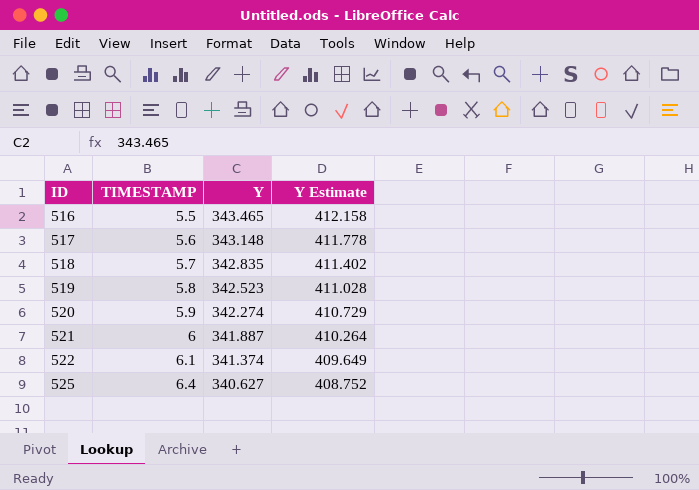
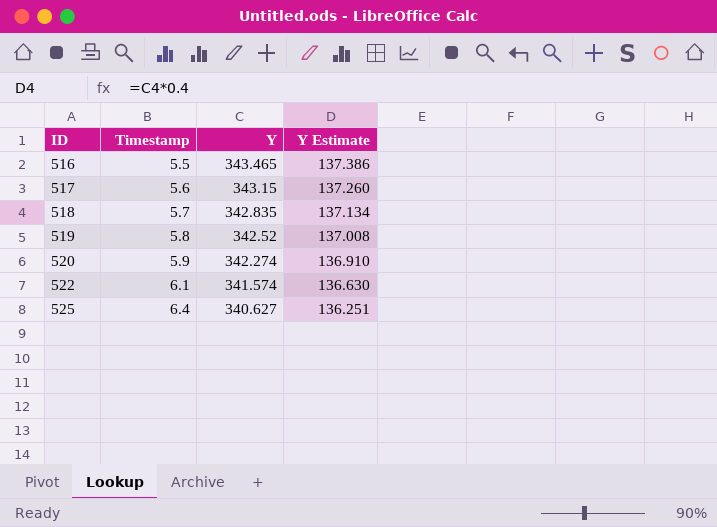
column name: TIMESTAMP -> Timestamp
column Y Estimate | formula: [Y] * 1.2 -> [Y] * 0.4
row 521: 6 | 341.887 | 410.264 -> none
517 | Y: 343.148 -> 343.15
519 | Y: 342.523 -> 342.52
522 | Y: 341.374 -> 341.574

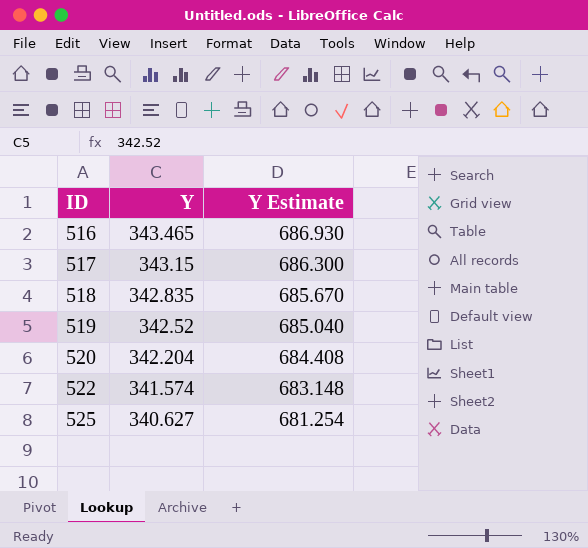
column Timestamp | position: 2 -> none
column Y Estimate | formula: [Y] * 0.4 -> [Y] * 2
520 | Y: 342.274 -> 342.204

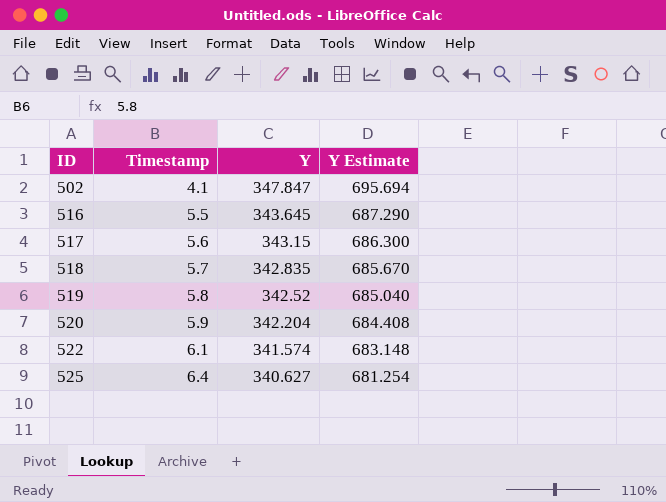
column Timestamp | position: none -> 2
row 502: none -> 4.1 | 347.847 | 695.694
516 | Y: 343.465 -> 343.645
516 | Y Estimate: 686.930 -> 687.290

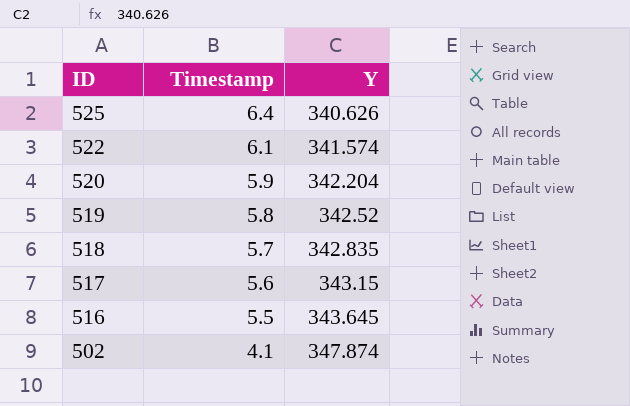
row order: ID ascending -> ID descending
column Y Estimate | formula: [Y] * 2 -> none
525 | Y: 340.627 -> 340.626
502 | Y: 347.847 -> 347.874

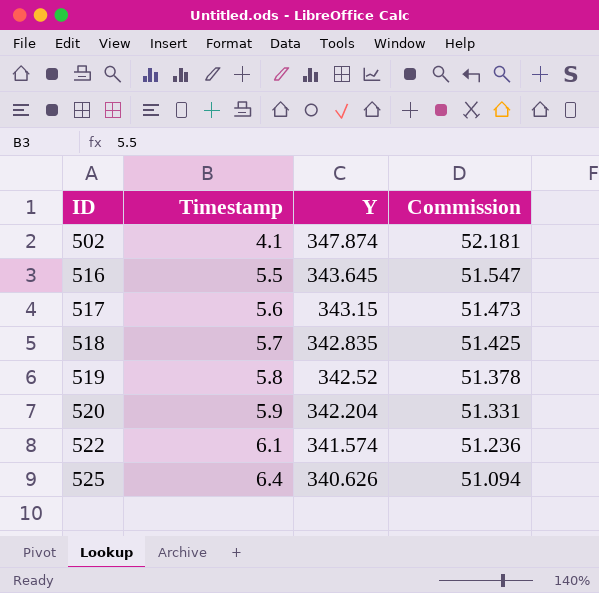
row order: ID descending -> ID ascending
column Commission | formula: none -> [Y] * 0.15

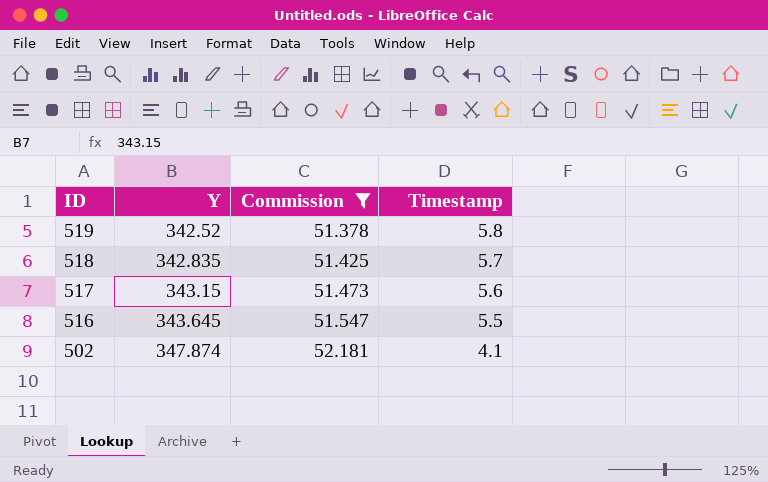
filter: none -> Commission >= 51.378
row order: ID ascending -> ID descending
column Timestamp | position: 2 -> 4

